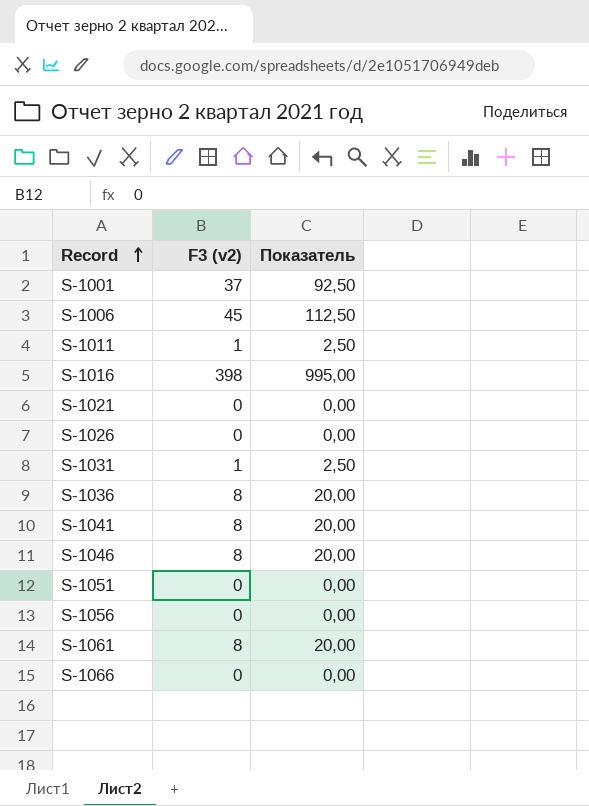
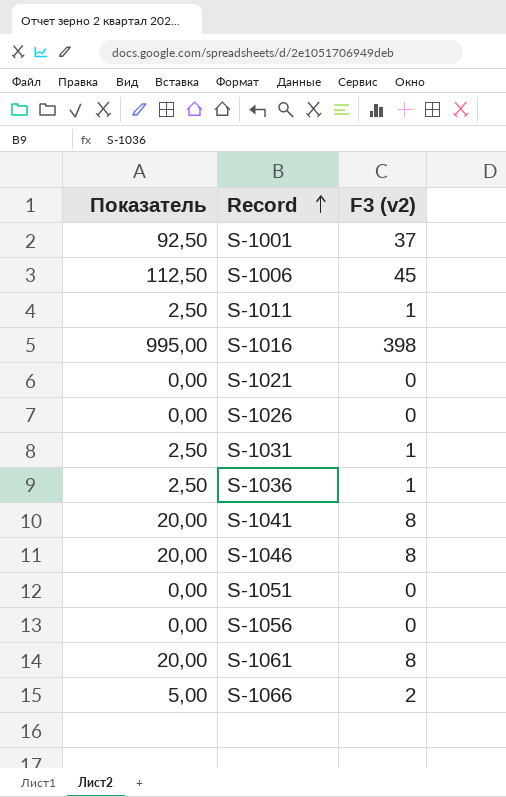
column Показатель | position: 3 -> 1
S-1036 | Показатель: 20,00 -> 2,50
S-1036 | F3 (v2): 8 -> 1
S-1066 | Показатель: 0,00 -> 5,00
S-1066 | F3 (v2): 0 -> 2

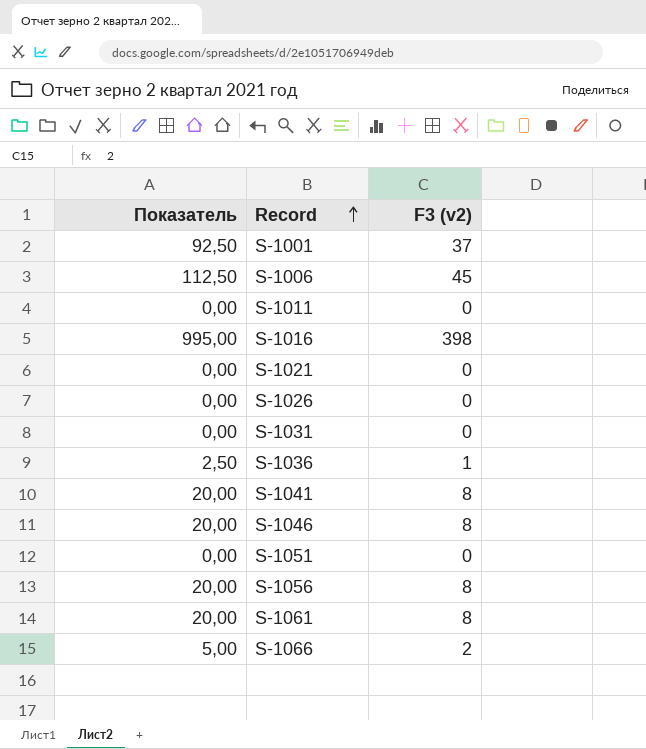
S-1011 | Показатель: 2,50 -> 0,00
S-1011 | F3 (v2): 1 -> 0
S-1031 | Показатель: 2,50 -> 0,00
S-1031 | F3 (v2): 1 -> 0
S-1056 | Показатель: 0,00 -> 20,00
S-1056 | F3 (v2): 0 -> 8

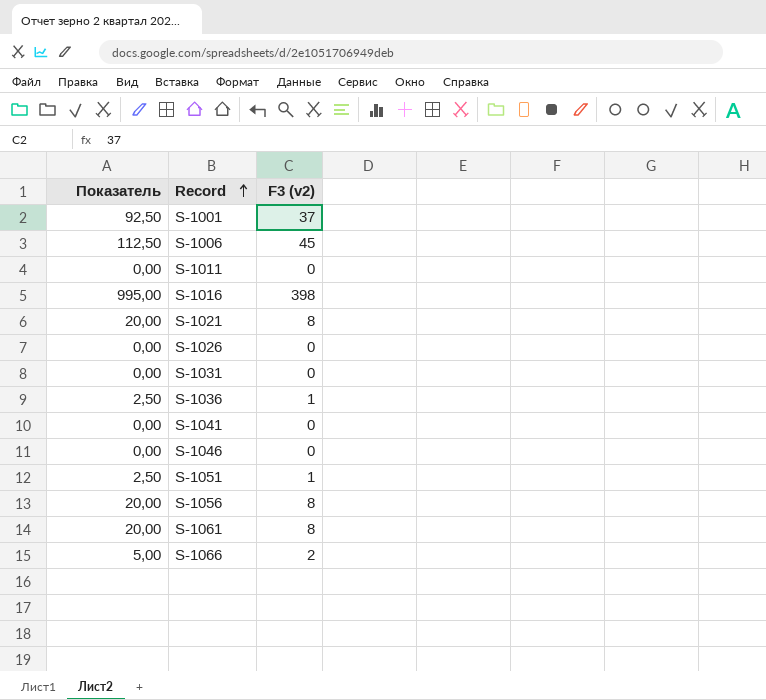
S-1021 | Показатель: 0,00 -> 20,00
S-1021 | F3 (v2): 0 -> 8
S-1041 | Показатель: 20,00 -> 0,00
S-1041 | F3 (v2): 8 -> 0
S-1046 | Показатель: 20,00 -> 0,00
S-1046 | F3 (v2): 8 -> 0
S-1051 | Показатель: 0,00 -> 2,50
S-1051 | F3 (v2): 0 -> 1

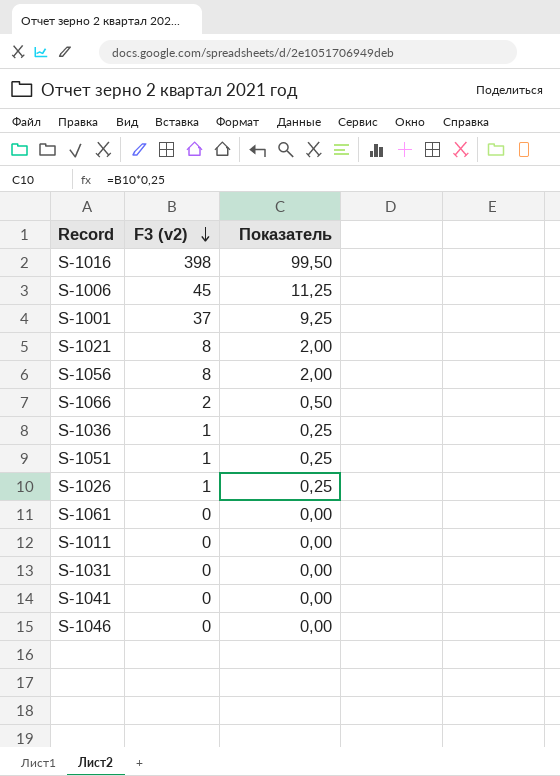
row order: Record ascending -> F3 (v2) descending
column Показатель | formula: [F3 (v2)] * 2,5 -> [F3 (v2)] * 0,25
column Показатель | position: 1 -> 3
S-1026 | F3 (v2): 0 -> 1
S-1061 | F3 (v2): 8 -> 0

